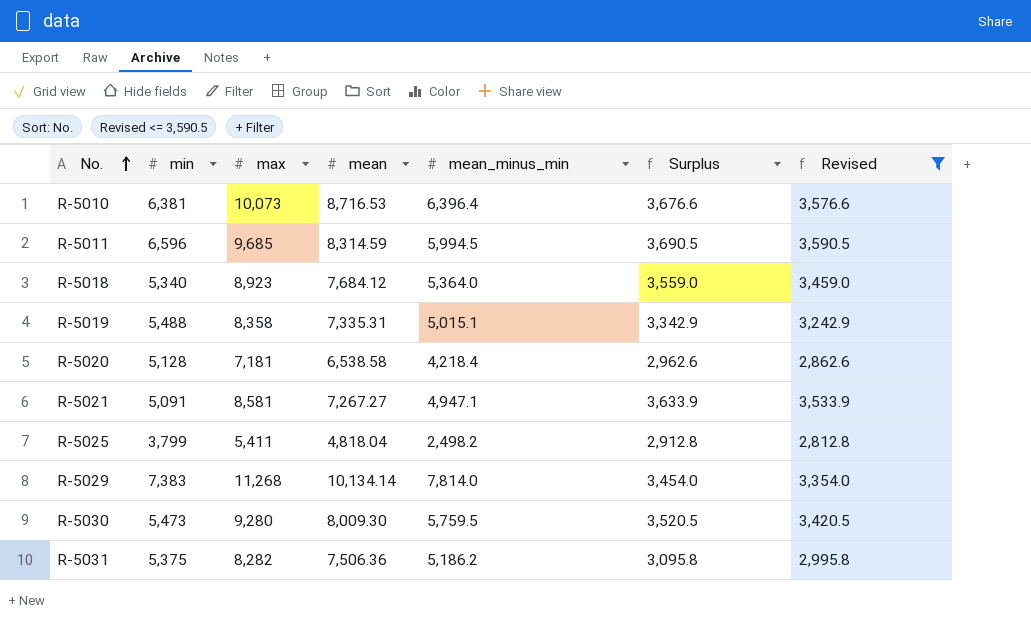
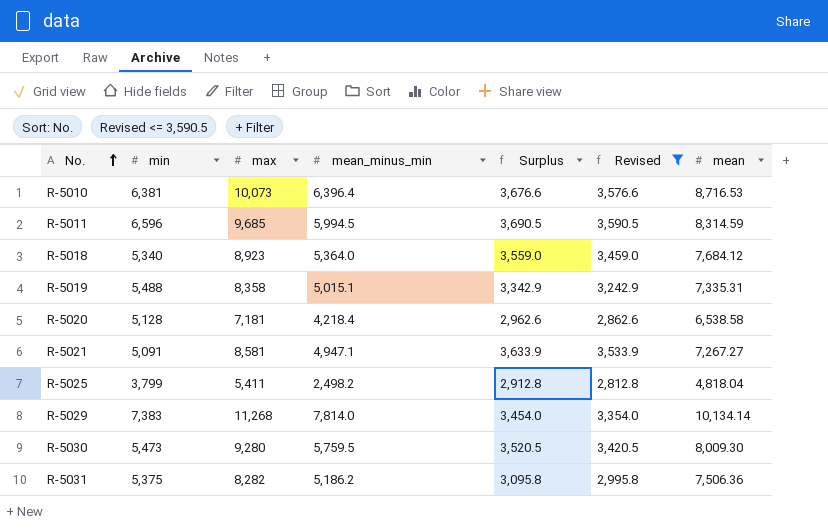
column mean | position: 4 -> 7

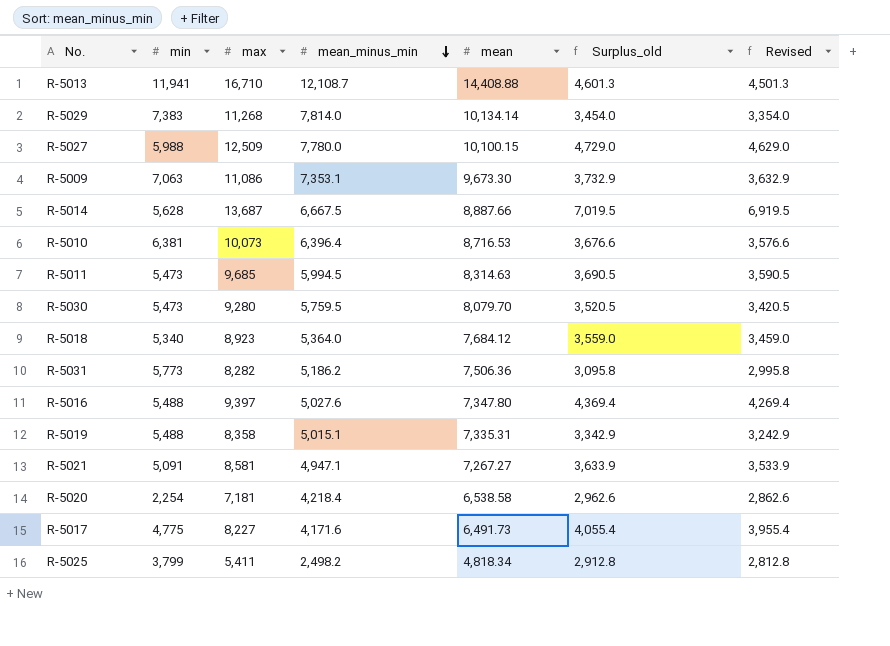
filter: Revised <= 3,590.5 -> none
row order: No. ascending -> mean_minus_min descending
column mean | position: 7 -> 5
column name: Surplus -> Surplus_old
R-5011 | min: 6,596 -> 5,473
R-5011 | mean: 8,314.59 -> 8,314.63
R-5030 | mean: 8,009.30 -> 8,079.70
R-5031 | min: 5,375 -> 5,773
R-5020 | min: 5,128 -> 2,254
R-5025 | mean: 4,818.04 -> 4,818.34

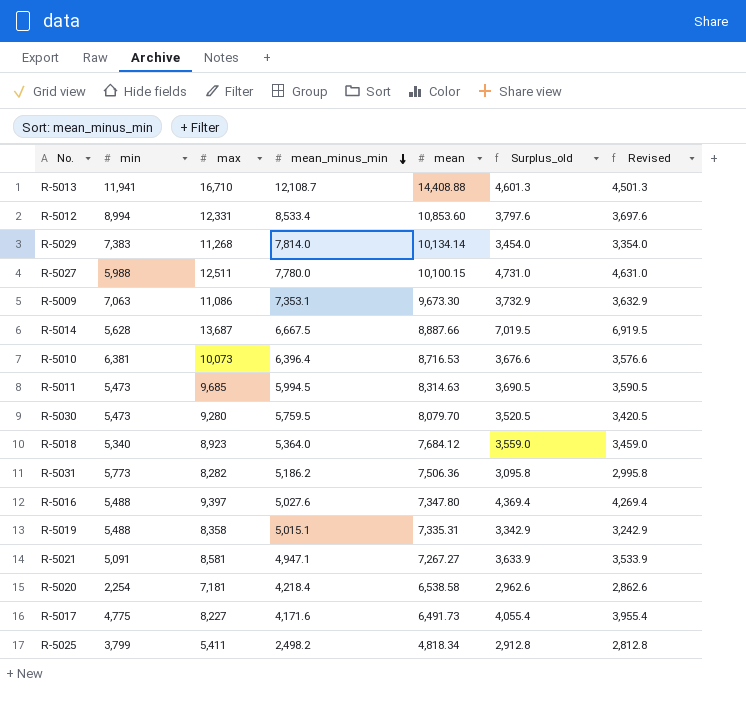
row R-5012: none -> 8,994 | 12,331 | 8,533.4 | 10,853.60 | 3,797.6 | 3,697.6
R-5027 | max: 12,509 -> 12,511
R-5027 | Surplus_old: 4,729.0 -> 4,731.0
R-5027 | Revised: 4,629.0 -> 4,631.0

